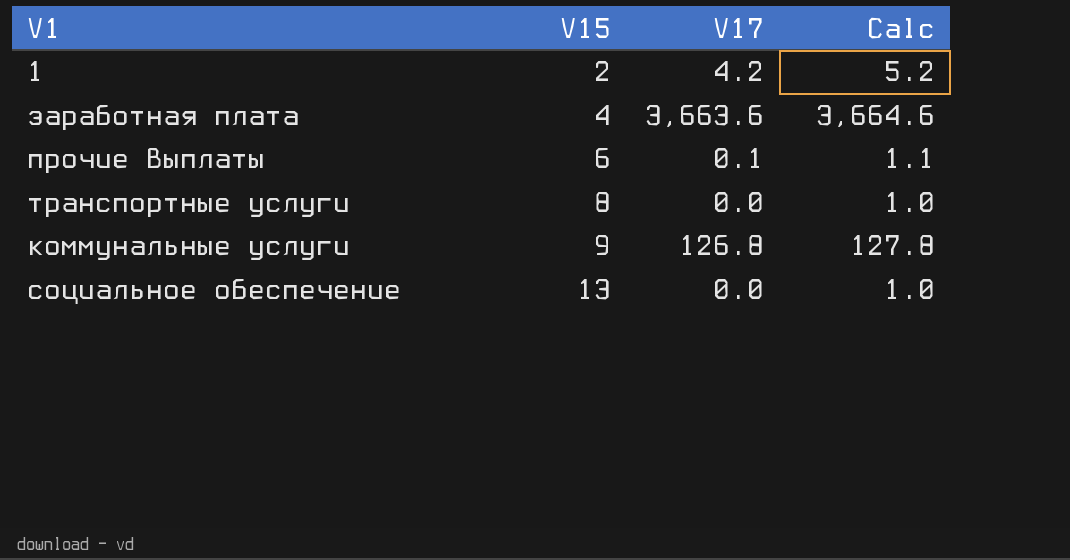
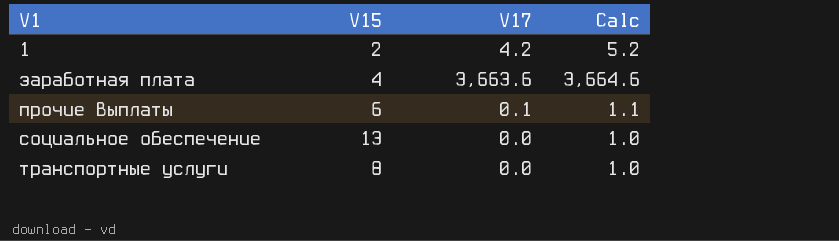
row order: V15 ascending -> V1 ascending
row коммунальные услуги: 9 | 126.8 | 127.8 -> none

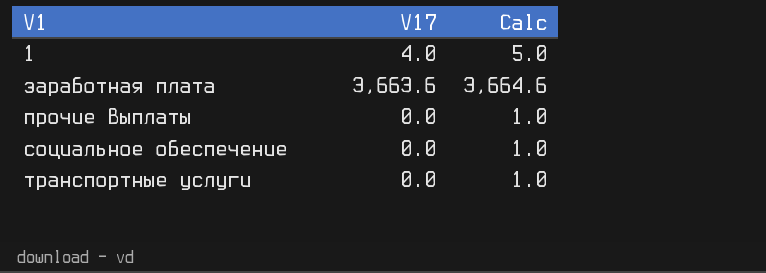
column V15 | position: 2 -> none
1 | V17: 4.2 -> 4.0
1 | Calc: 5.2 -> 5.0
прочие выплаты | V17: 0.1 -> 0.0
прочие выплаты | Calc: 1.1 -> 1.0

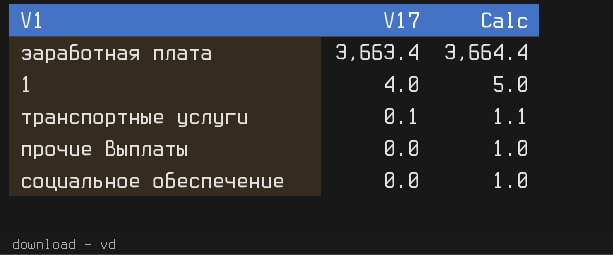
row order: V1 ascending -> V17 descending
заработная плата | V17: 3,663.6 -> 3,663.4
заработная плата | Calc: 3,664.6 -> 3,664.4
транспортные услуги | V17: 0.0 -> 0.1
транспортные услуги | Calc: 1.0 -> 1.1

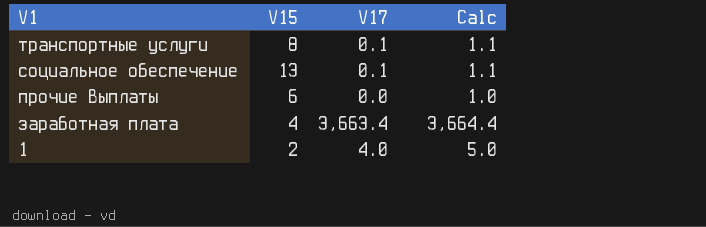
row order: V17 descending -> V1 descending
column V15 | position: none -> 2
социальное обеспечение | V17: 0.0 -> 0.1
социальное обеспечение | Calc: 1.0 -> 1.1

